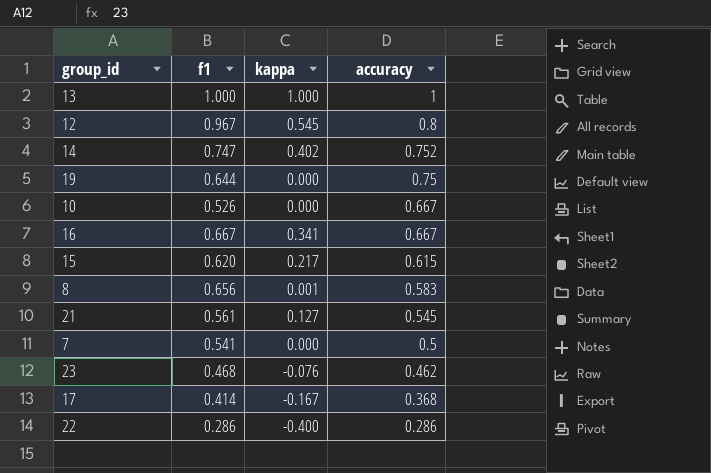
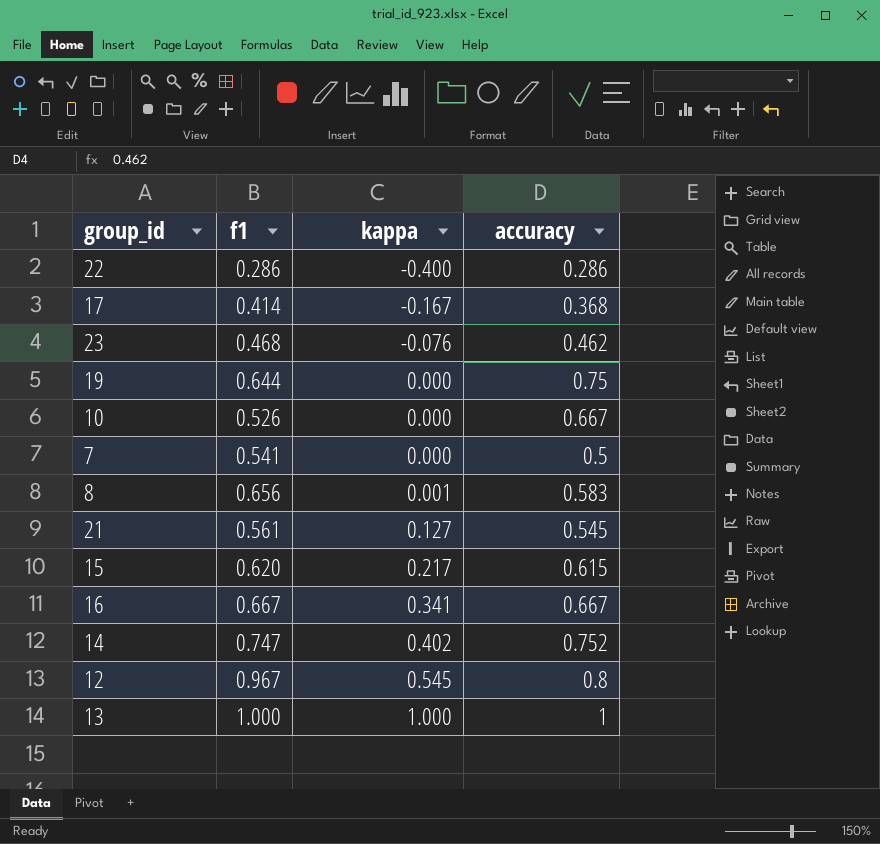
row order: accuracy descending -> kappa ascending

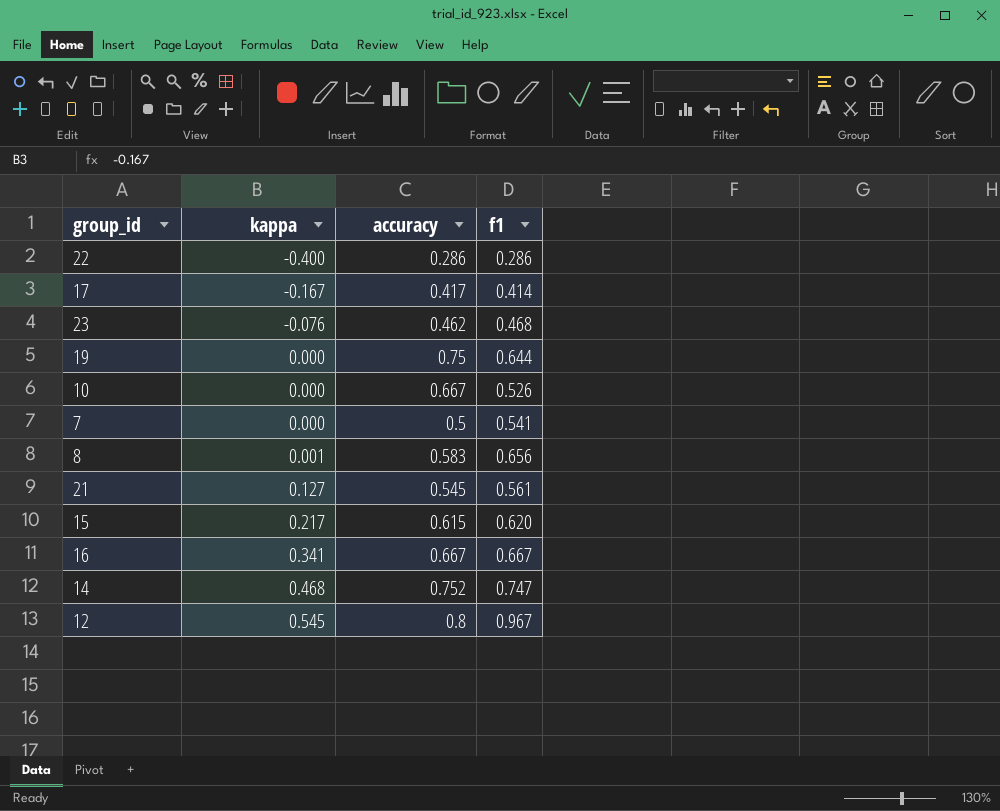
column f1 | position: 2 -> 4
row 13: 1.000 | 1.000 | 1 -> none
17 | accuracy: 0.368 -> 0.417
14 | kappa: 0.402 -> 0.468

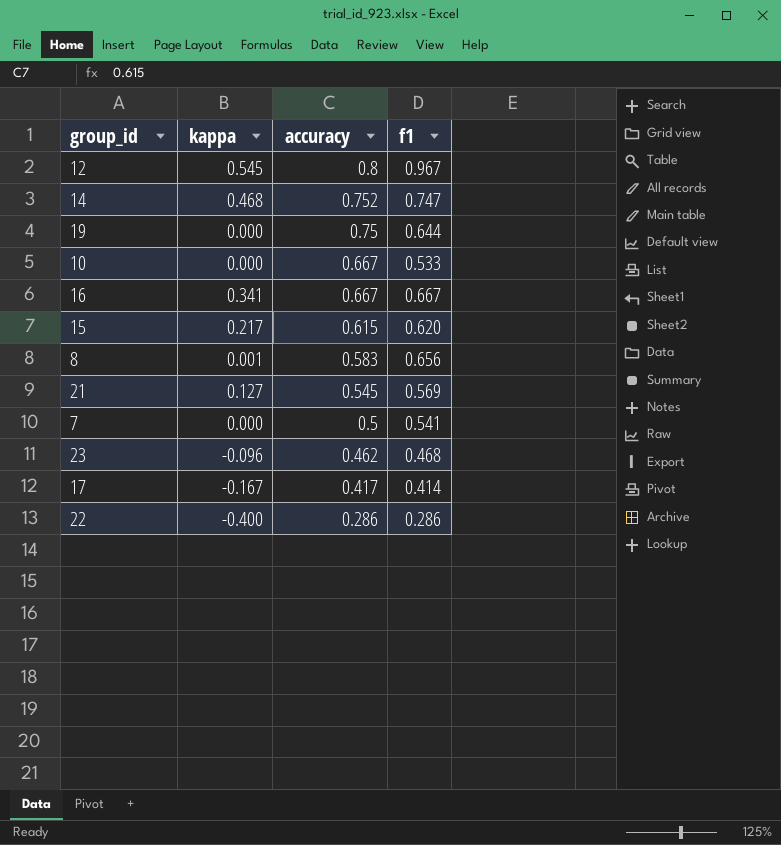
row order: kappa ascending -> accuracy descending
10 | f1: 0.526 -> 0.533
21 | f1: 0.561 -> 0.569
23 | kappa: -0.076 -> -0.096

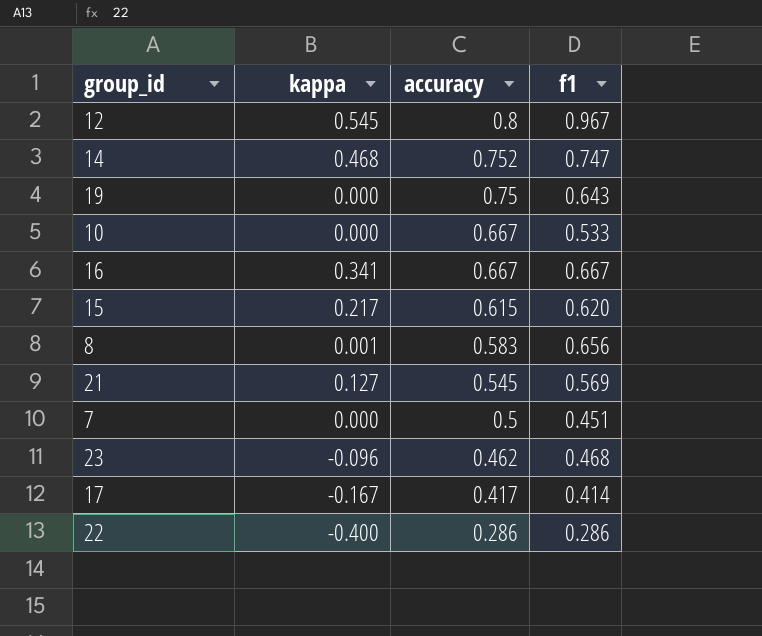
19 | f1: 0.644 -> 0.643
7 | f1: 0.541 -> 0.451

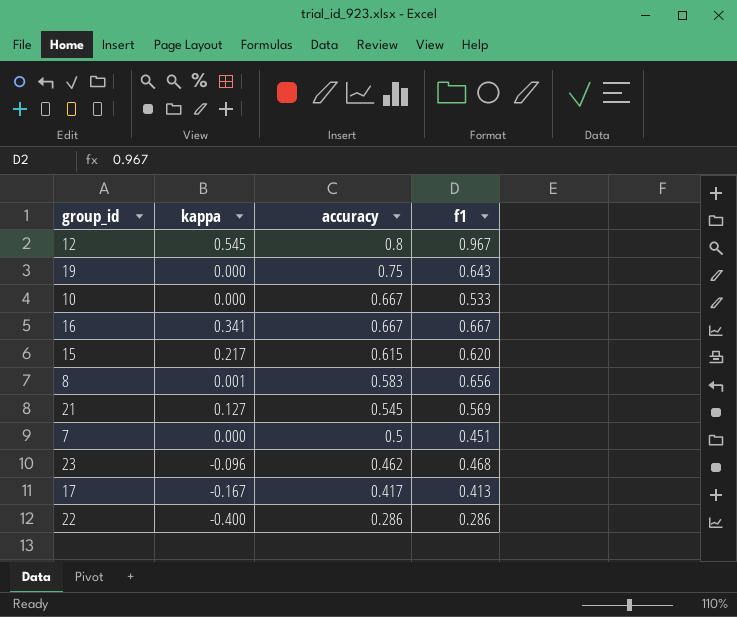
row 14: 0.468 | 0.752 | 0.747 -> none
17 | f1: 0.414 -> 0.413

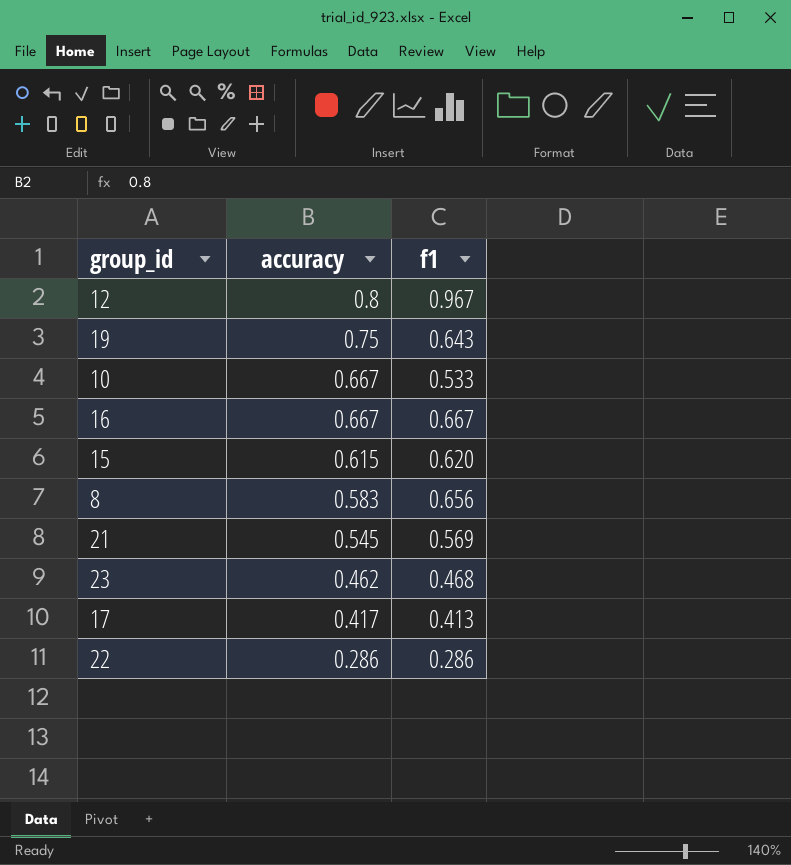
column kappa | position: 2 -> none
row 7: 0.000 | 0.5 | 0.451 -> none

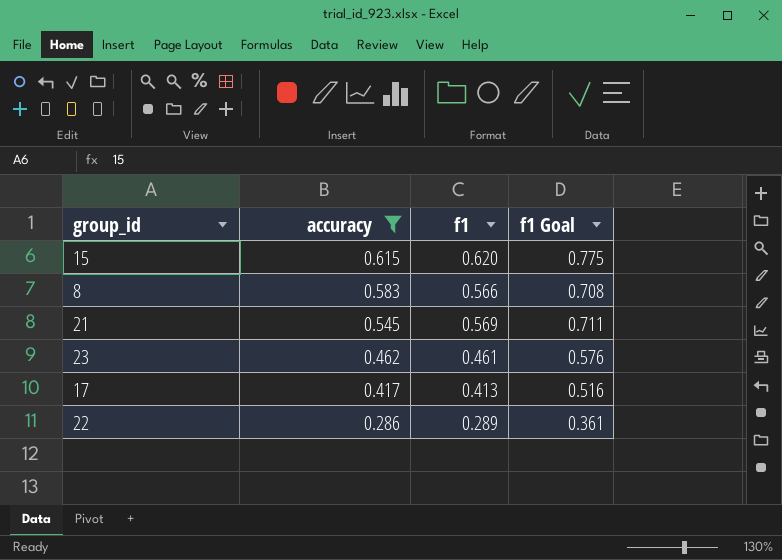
filter: none -> accuracy <= 0.615
column f1 Goal | formula: none -> [f1] * 1.25
8 | f1: 0.656 -> 0.566
23 | f1: 0.468 -> 0.461
22 | f1: 0.286 -> 0.289

